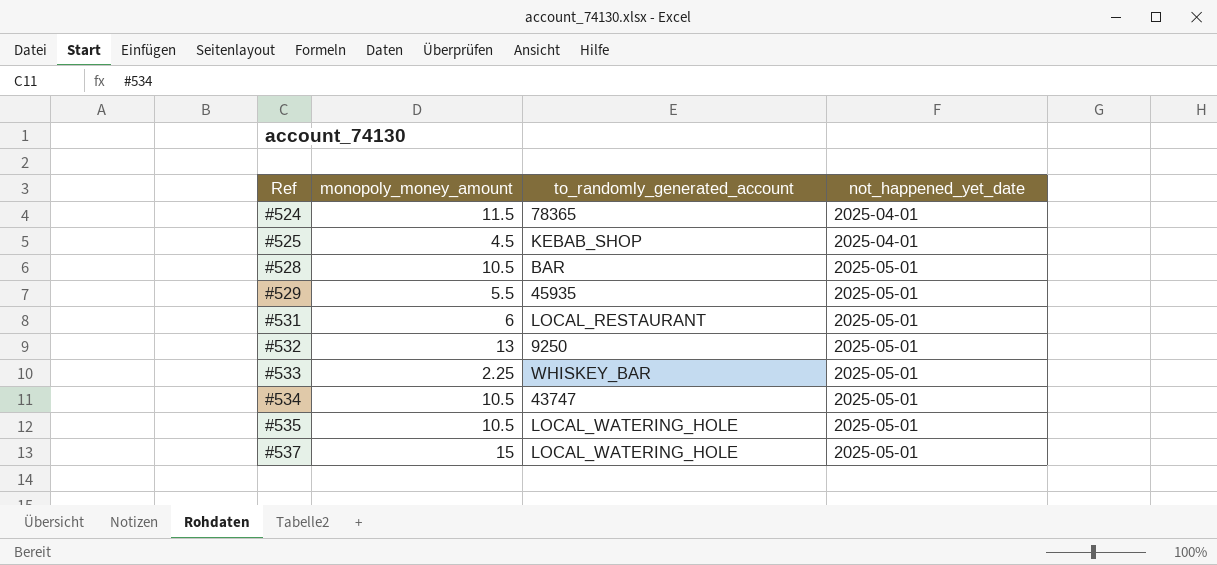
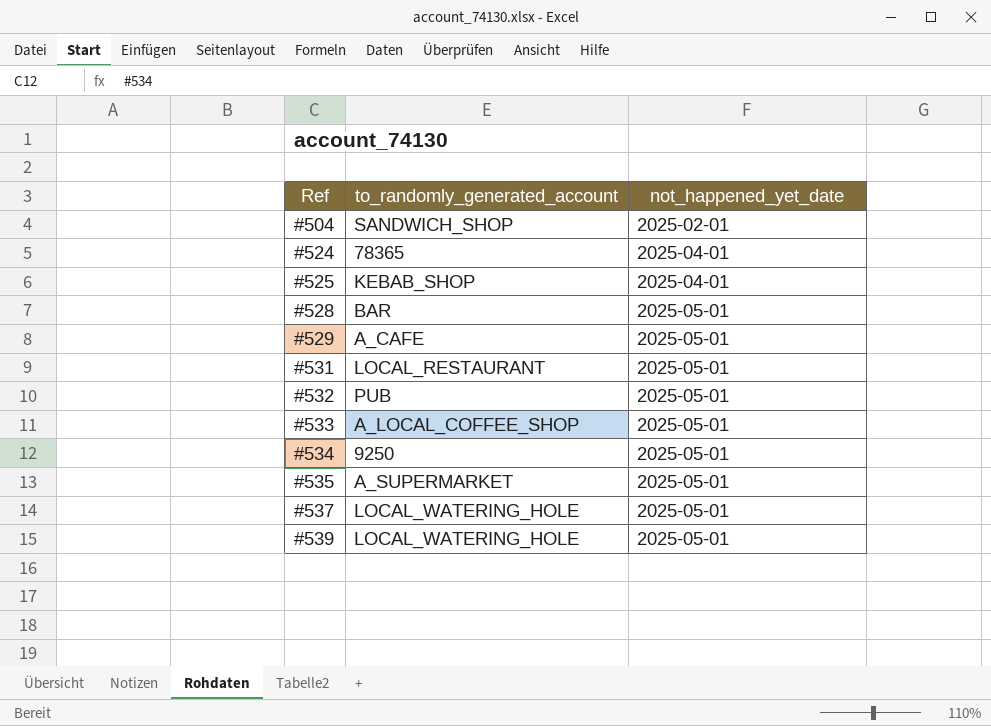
column monopoly_money_amount | position: 2 -> none
row #504: none -> SANDWICH_SHOP | 2025-02-01
#529 | to_randomly_generated_account: 45935 -> A_CAFE
#532 | to_randomly_generated_account: 9250 -> PUB
#533 | to_randomly_generated_account: WHISKEY_BAR -> A_LOCAL_COFFEE_SHOP
#534 | to_randomly_generated_account: 43747 -> 9250
#535 | to_randomly_generated_account: LOCAL_WATERING_HOLE -> A_SUPERMARKET
row #539: none -> LOCAL_WATERING_HOLE | 2025-05-01

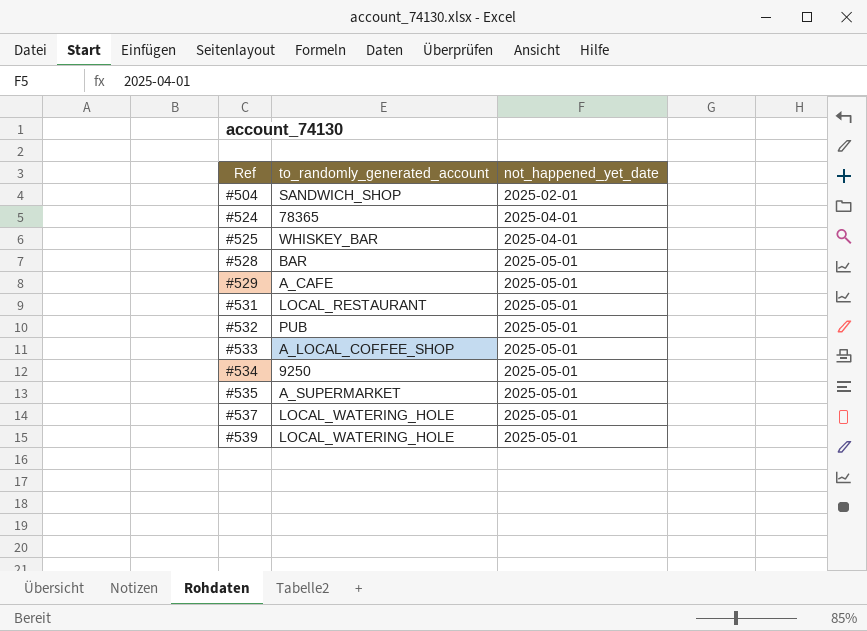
#525 | to_randomly_generated_account: KEBAB_SHOP -> WHISKEY_BAR

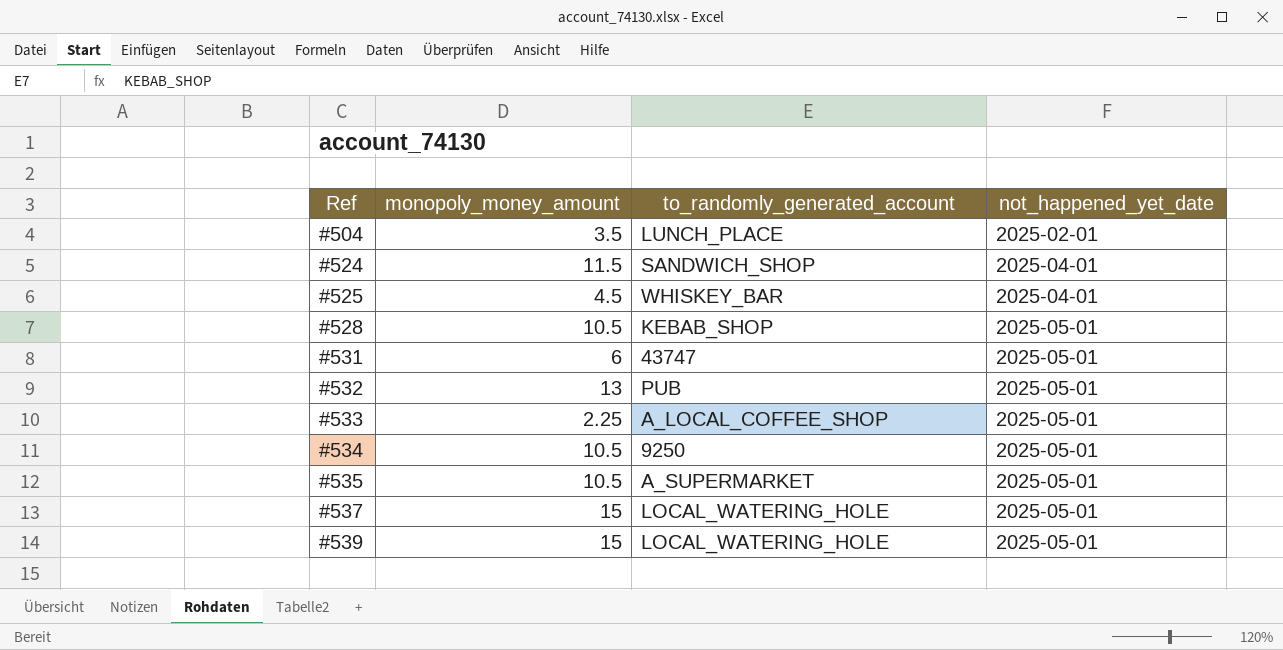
column monopoly_money_amount | position: none -> 2
row #529: A_CAFE | 2025-05-01 -> none
#504 | to_randomly_generated_account: SANDWICH_SHOP -> LUNCH_PLACE
#524 | to_randomly_generated_account: 78365 -> SANDWICH_SHOP
#528 | to_randomly_generated_account: BAR -> KEBAB_SHOP
#531 | to_randomly_generated_account: LOCAL_RESTAURANT -> 43747

